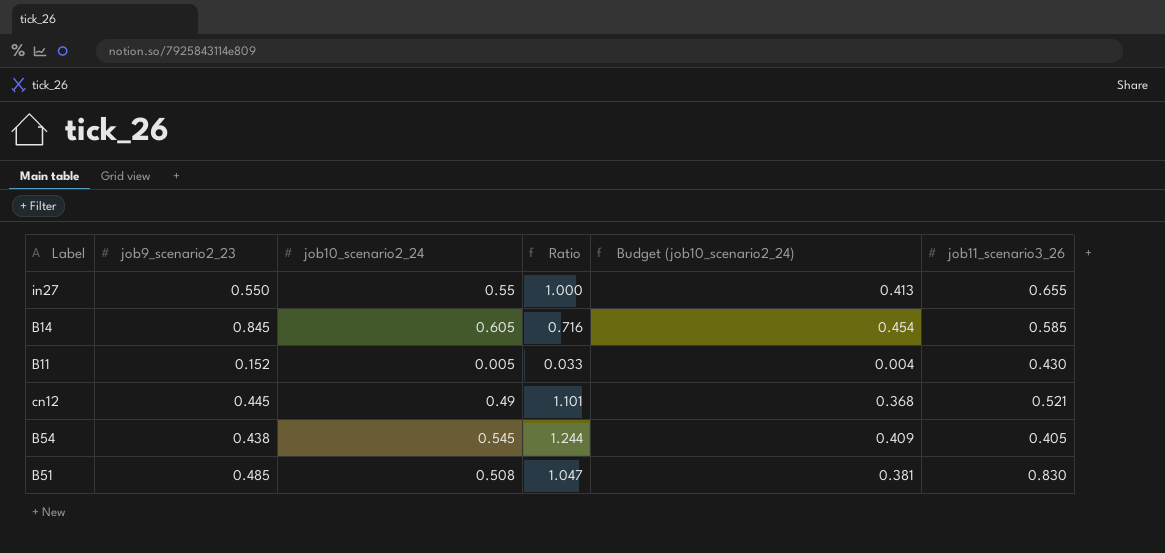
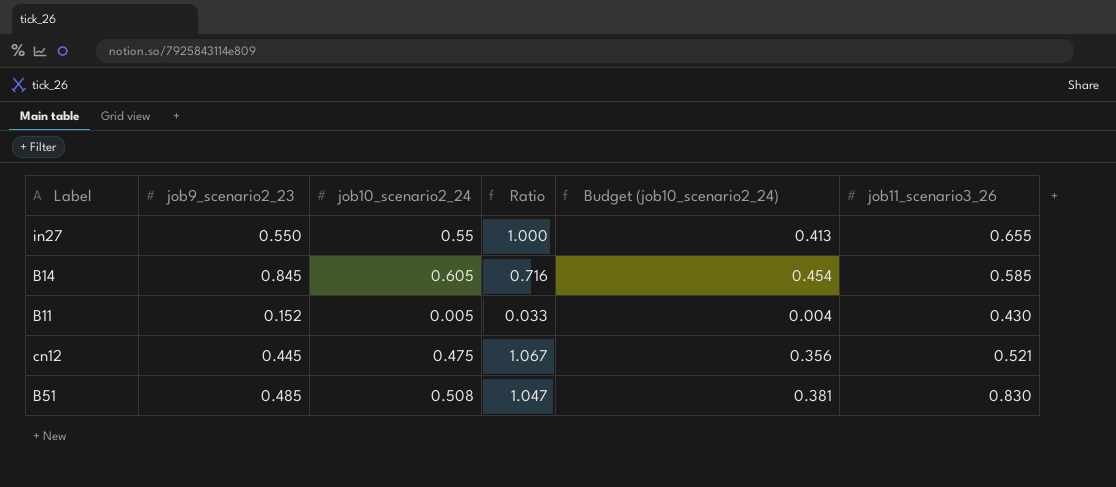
row B54: 0.438 | 0.545 | 1.244 | 0.409 | 0.405 -> none
cn12 | job10_scenario2_24: 0.49 -> 0.475
cn12 | Ratio: 1.101 -> 1.067
cn12 | Budget (job10_scenario2_24): 0.368 -> 0.356

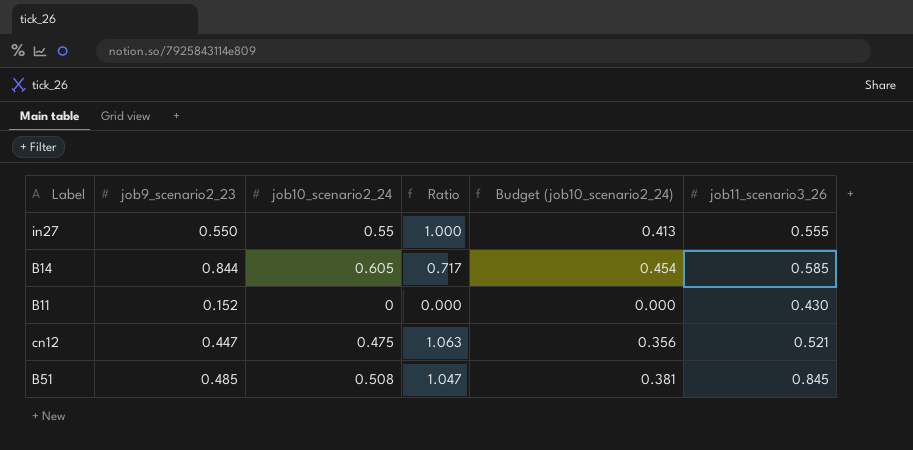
in27 | job11_scenario3_26: 0.655 -> 0.555
B14 | job9_scenario2_23: 0.845 -> 0.844
B14 | Ratio: 0.716 -> 0.717
B11 | job10_scenario2_24: 0.005 -> 0
B11 | Ratio: 0.033 -> 0.000
B11 | Budget (job10_scenario2_24): 0.004 -> 0.000
cn12 | job9_scenario2_23: 0.445 -> 0.447
cn12 | Ratio: 1.067 -> 1.063
B51 | job11_scenario3_26: 0.830 -> 0.845

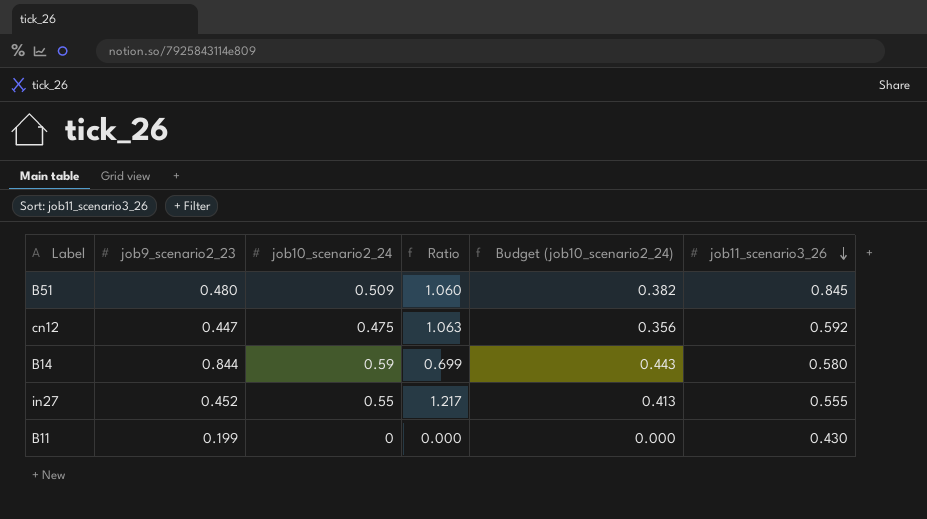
row order: none -> job11_scenario3_26 descending
B51 | job9_scenario2_23: 0.485 -> 0.480
B51 | job10_scenario2_24: 0.508 -> 0.509
B51 | Ratio: 1.047 -> 1.060
B51 | Budget (job10_scenario2_24): 0.381 -> 0.382
cn12 | job11_scenario3_26: 0.521 -> 0.592
B14 | job10_scenario2_24: 0.605 -> 0.59
B14 | Ratio: 0.717 -> 0.699
B14 | Budget (job10_scenario2_24): 0.454 -> 0.443
B14 | job11_scenario3_26: 0.585 -> 0.580
in27 | job9_scenario2_23: 0.550 -> 0.452
in27 | Ratio: 1.000 -> 1.217
B11 | job9_scenario2_23: 0.152 -> 0.199

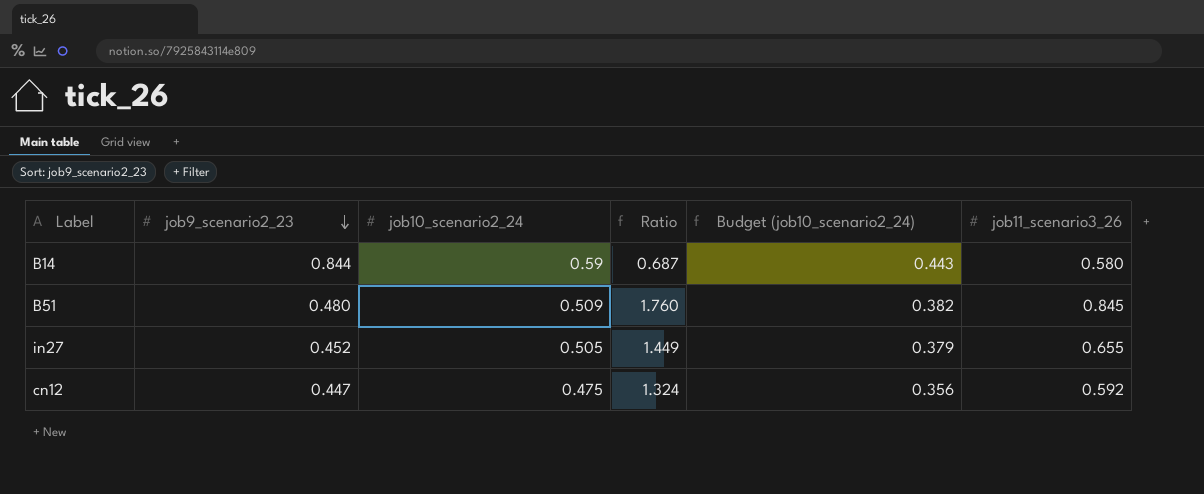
row order: job11_scenario3_26 descending -> job9_scenario2_23 descending
column Ratio | formula: [job10_scenario2_24] / [job9_scenario2_23] -> [job11_scenario3_26] / [job9_scenario2_23]
row B11: 0.199 | 0 | 0.000 | 0.000 | 0.430 -> none
in27 | job10_scenario2_24: 0.55 -> 0.505
in27 | Budget (job10_scenario2_24): 0.413 -> 0.379
in27 | job11_scenario3_26: 0.555 -> 0.655

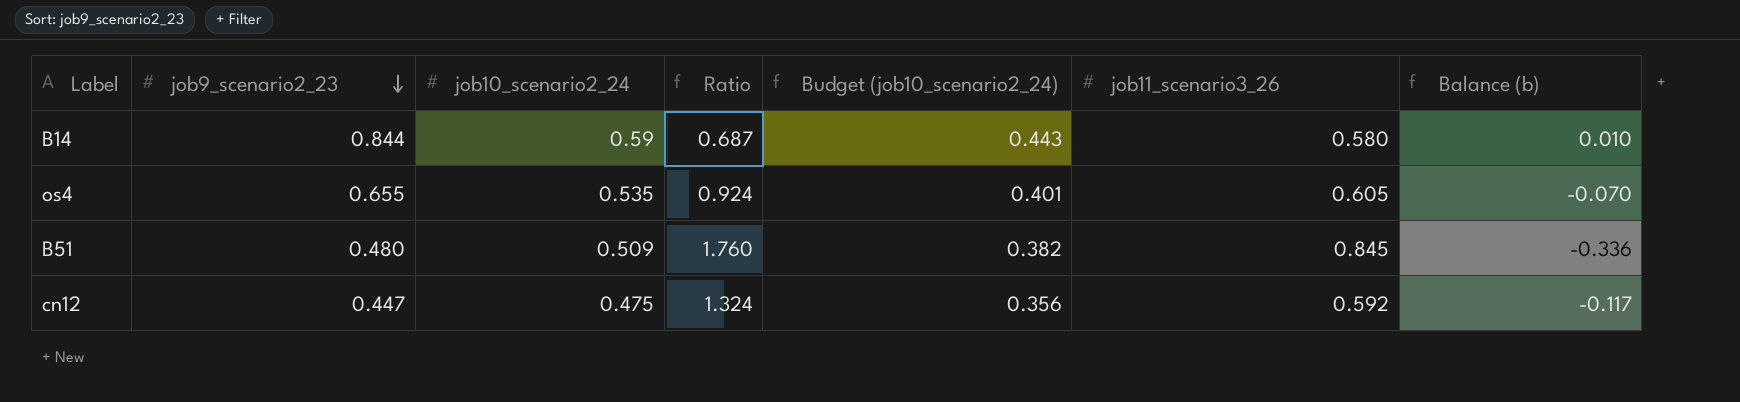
column Balance (b) | formula: none -> [job10_scenario2_24] - [job11_scenario3_26]
row in27: 0.452 | 0.505 | 1.449 | 0.379 | 0.655 -> none
row os4: none -> 0.655 | 0.535 | 0.924 | 0.401 | 0.605 | -0.070

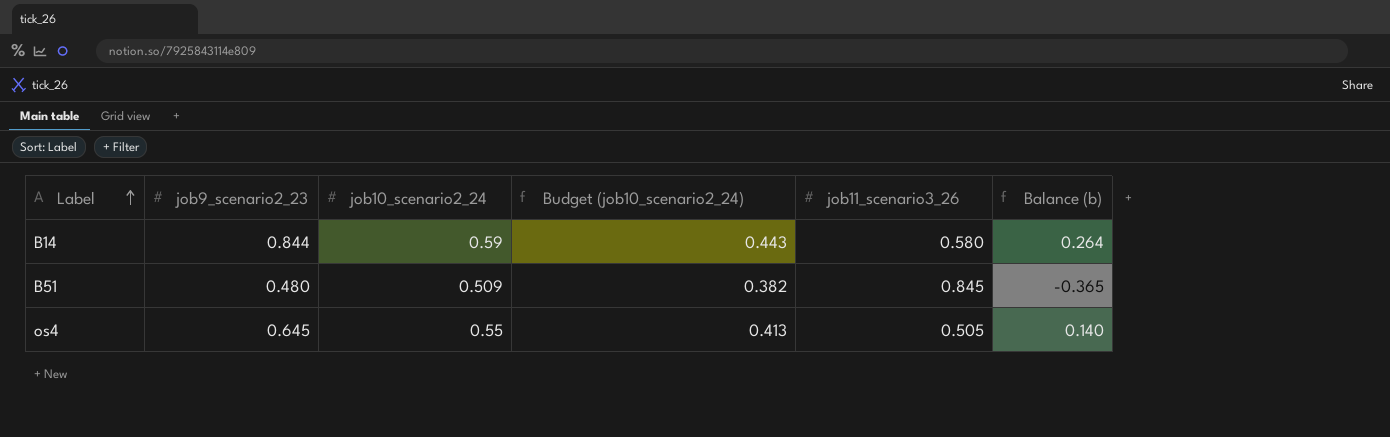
row order: job9_scenario2_23 descending -> Label ascending
column Ratio | formula: [job11_scenario3_26] / [job9_scenario2_23] -> none
column Balance (b) | formula: [job10_scenario2_24] - [job11_scenario3_26] -> [job9_scenario2_23] - [job11_scenario3_26]
row cn12: 0.447 | 0.475 | 1.324 | 0.356 | 0.592 | -0.117 -> none
os4 | job9_scenario2_23: 0.655 -> 0.645
os4 | job10_scenario2_24: 0.535 -> 0.55
os4 | Budget (job10_scenario2_24): 0.401 -> 0.413
os4 | job11_scenario3_26: 0.605 -> 0.505

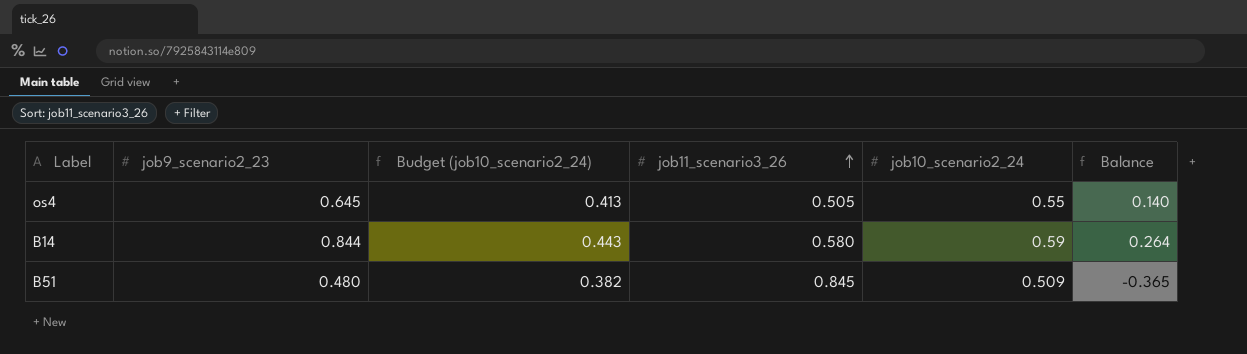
row order: Label ascending -> job11_scenario3_26 ascending
column job10_scenario2_24 | position: 3 -> 5
column name: Balance (b) -> Balance

